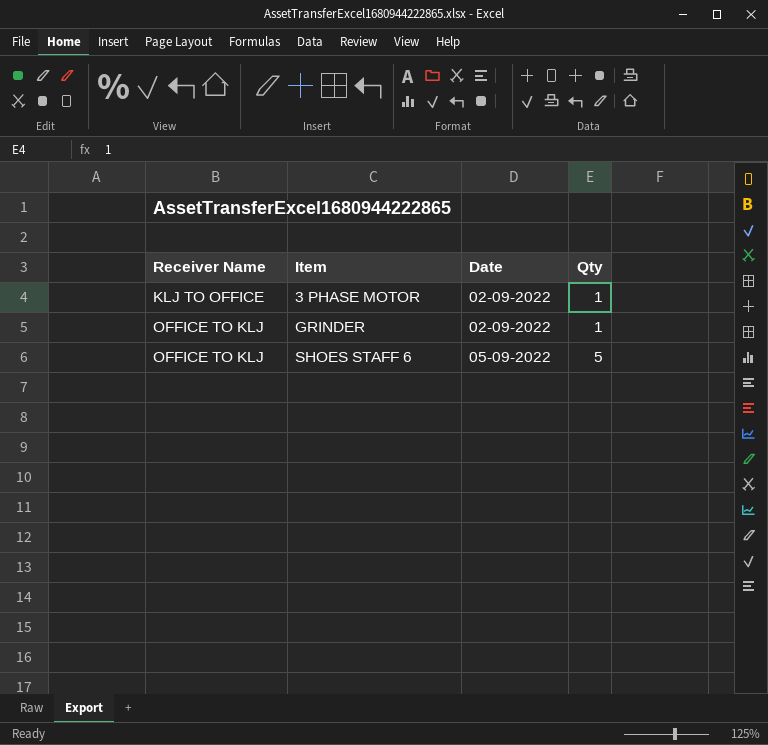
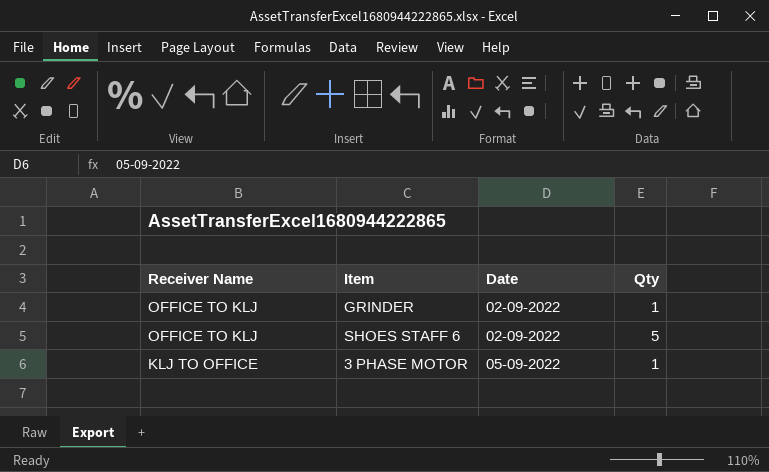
row order: Receiver Name ascending -> Receiver Name descending
SHOES STAFF 6 | Date: 05-09-2022 -> 02-09-2022
3 PHASE MOTOR | Date: 02-09-2022 -> 05-09-2022

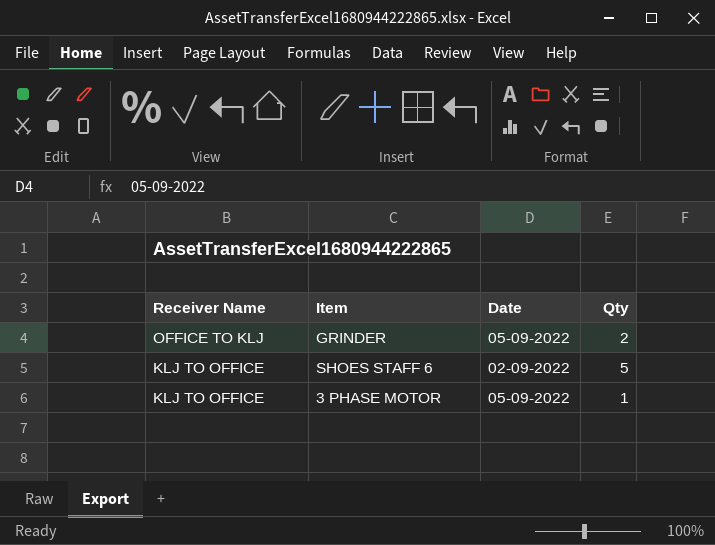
GRINDER | Date: 02-09-2022 -> 05-09-2022
GRINDER | Qty: 1 -> 2
SHOES STAFF 6 | Receiver Name: OFFICE TO KLJ -> KLJ TO OFFICE

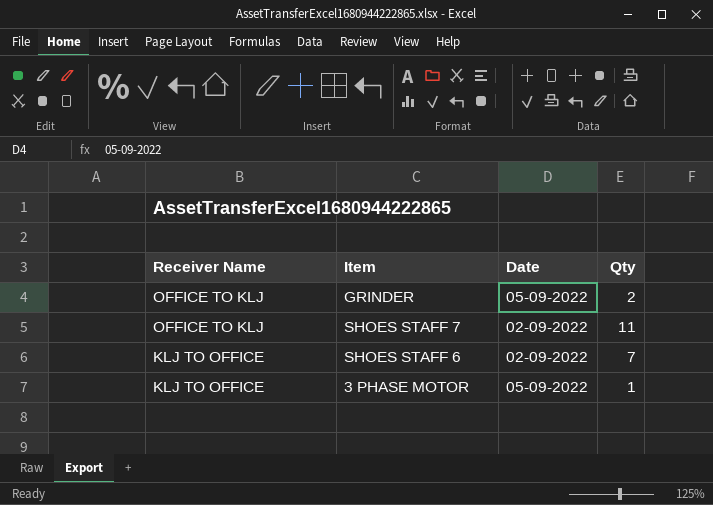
row SHOES STAFF 7: none -> OFFICE TO KLJ | 02-09-2022 | 11
SHOES STAFF 6 | Qty: 5 -> 7

